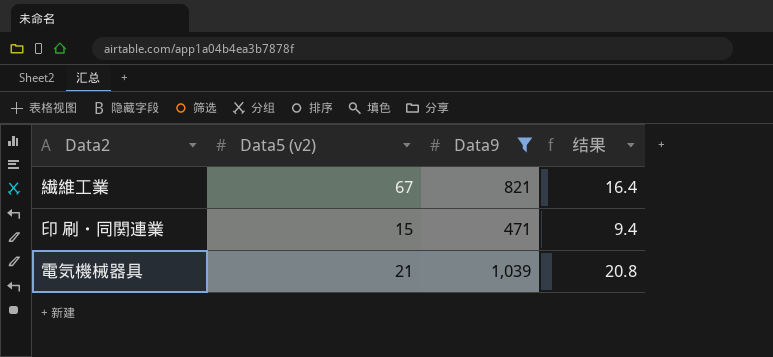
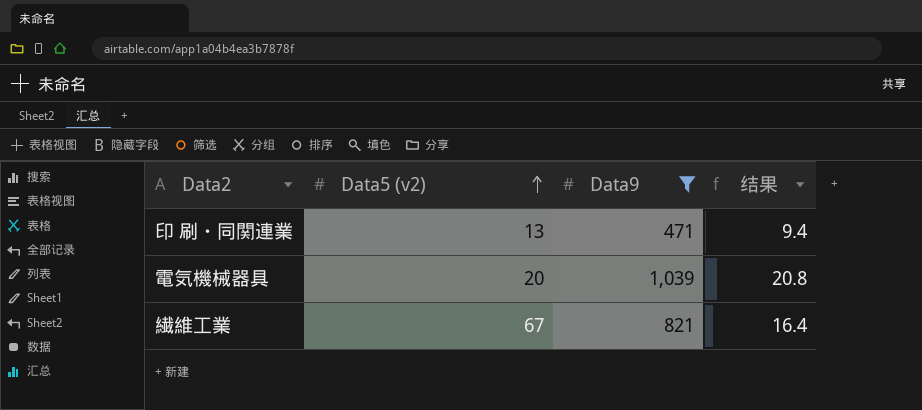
row order: none -> Data5 (v2) ascending
印 刷・同関連業 | Data5 (v2): 15 -> 13
電気機械器具 | Data5 (v2): 21 -> 20

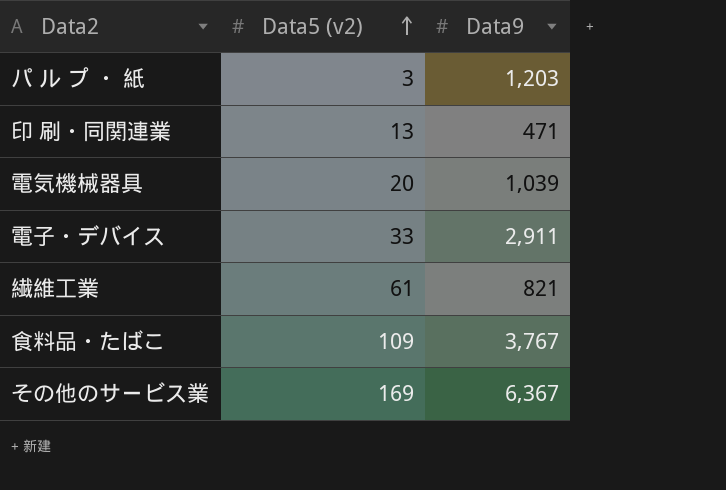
filter: Data9 <= 1,039 -> none
column 结果 | formula: [Data9] * 0.02 -> none
繊維工業 | Data5 (v2): 67 -> 61

